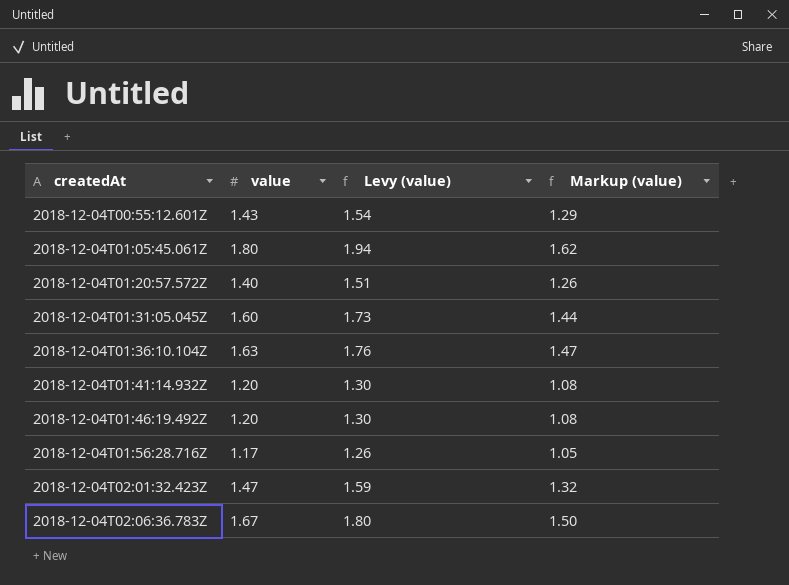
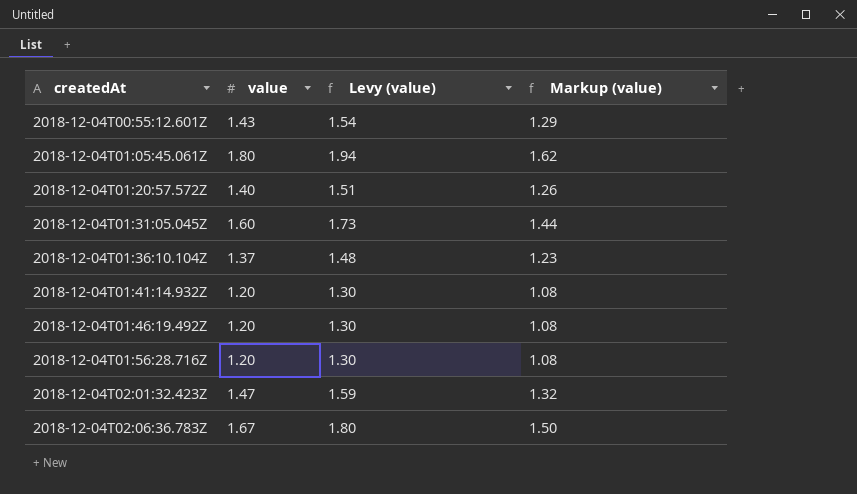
2018-12-04T01:36:10.104Z | value: 1.63 -> 1.37
2018-12-04T01:36:10.104Z | Levy (value): 1.76 -> 1.48
2018-12-04T01:36:10.104Z | Markup (value): 1.47 -> 1.23
2018-12-04T01:56:28.716Z | value: 1.17 -> 1.20
2018-12-04T01:56:28.716Z | Levy (value): 1.26 -> 1.30
2018-12-04T01:56:28.716Z | Markup (value): 1.05 -> 1.08

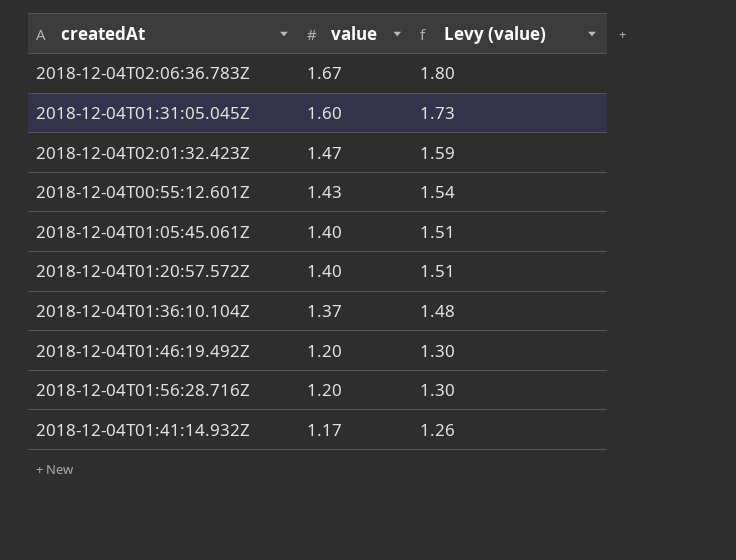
row order: createdAt ascending -> value descending
column Markup (value) | formula: [value] * 0.9 -> none
2018-12-04T01:05:45.061Z | value: 1.80 -> 1.40
2018-12-04T01:05:45.061Z | Levy (value): 1.94 -> 1.51
2018-12-04T01:41:14.932Z | value: 1.20 -> 1.17
2018-12-04T01:41:14.932Z | Levy (value): 1.30 -> 1.26

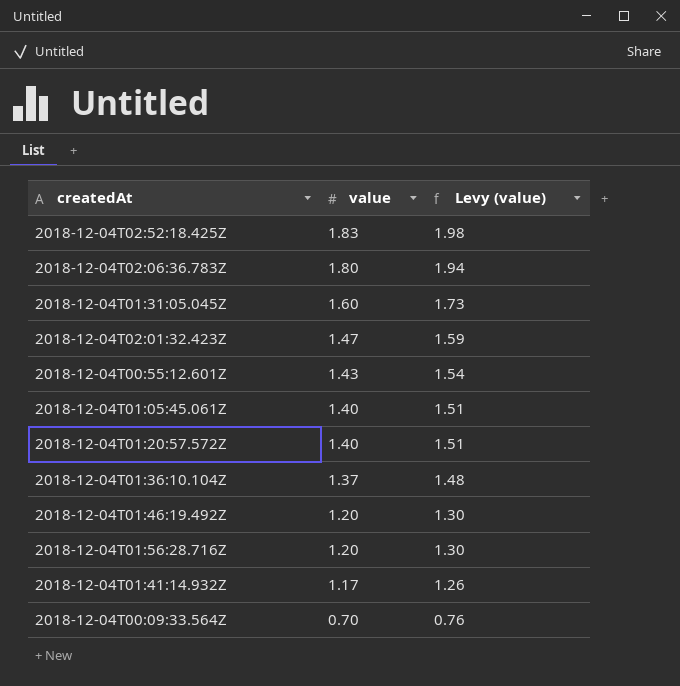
row 2018-12-04T02:52:18.425Z: none -> 1.83 | 1.98
2018-12-04T02:06:36.783Z | value: 1.67 -> 1.80
2018-12-04T02:06:36.783Z | Levy (value): 1.80 -> 1.94
row 2018-12-04T00:09:33.564Z: none -> 0.70 | 0.76

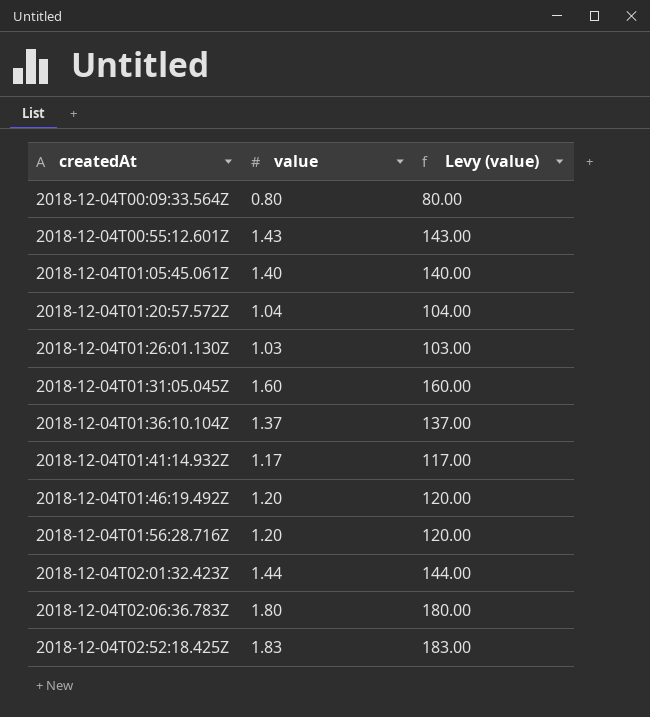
row order: value descending -> createdAt ascending
column Levy (value) | formula: [value] * 1.08 -> [value] * 100
2018-12-04T00:09:33.564Z | value: 0.70 -> 0.80
2018-12-04T01:20:57.572Z | value: 1.40 -> 1.04
row 2018-12-04T01:26:01.130Z: none -> 1.03 | 103.00
2018-12-04T02:01:32.423Z | value: 1.47 -> 1.44

